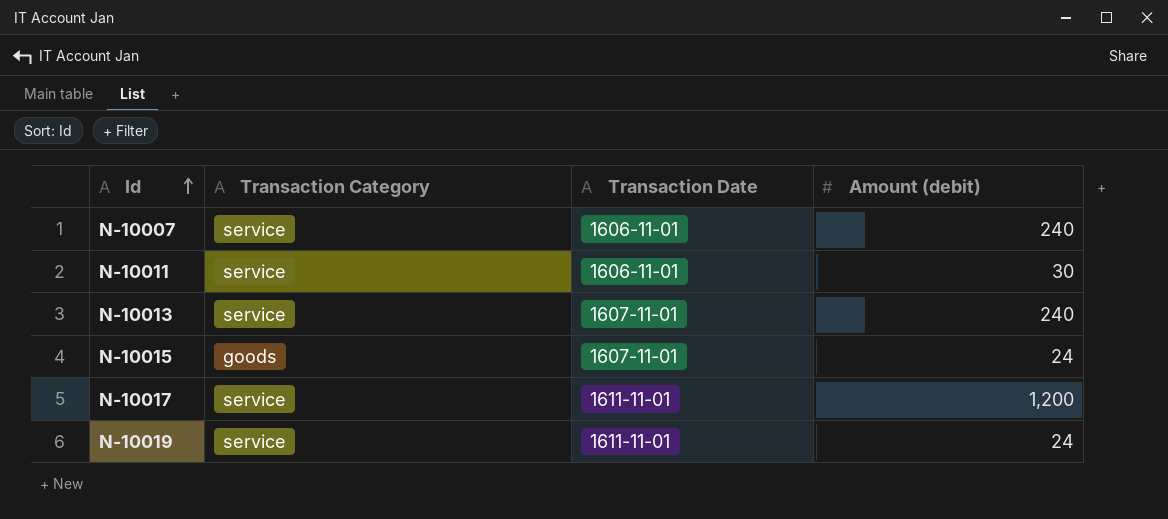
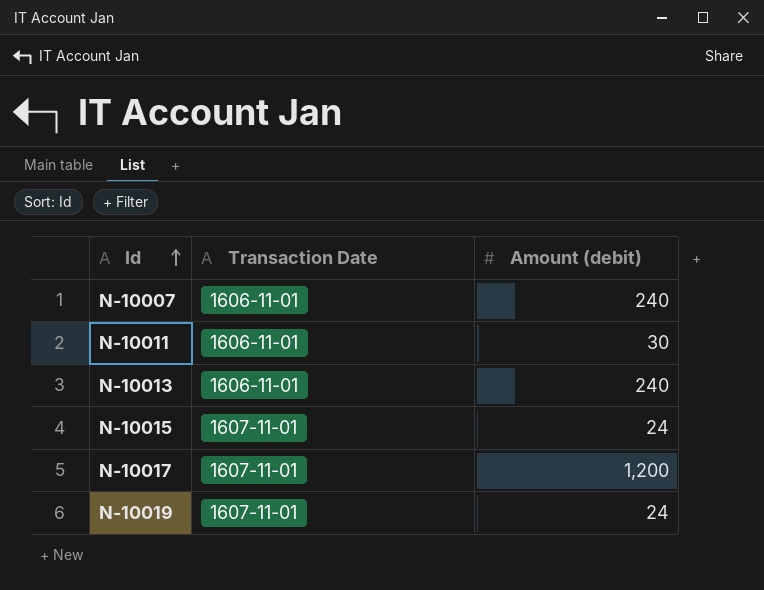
column Transaction Category | position: 2 -> none
N-10013 | Transaction Date: 1607-11-01 -> 1606-11-01
N-10017 | Transaction Date: 1611-11-01 -> 1607-11-01
N-10019 | Transaction Date: 1611-11-01 -> 1607-11-01

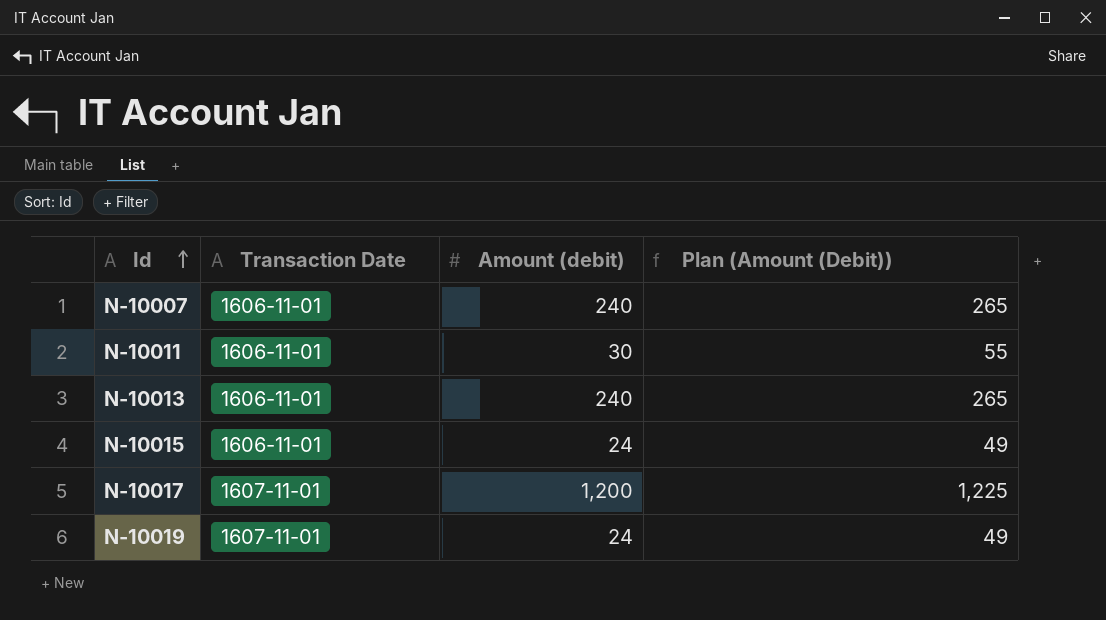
column Plan (Amount (Debit)) | formula: none -> [Amount (debit)] + 25
N-10015 | Transaction Date: 1607-11-01 -> 1606-11-01

